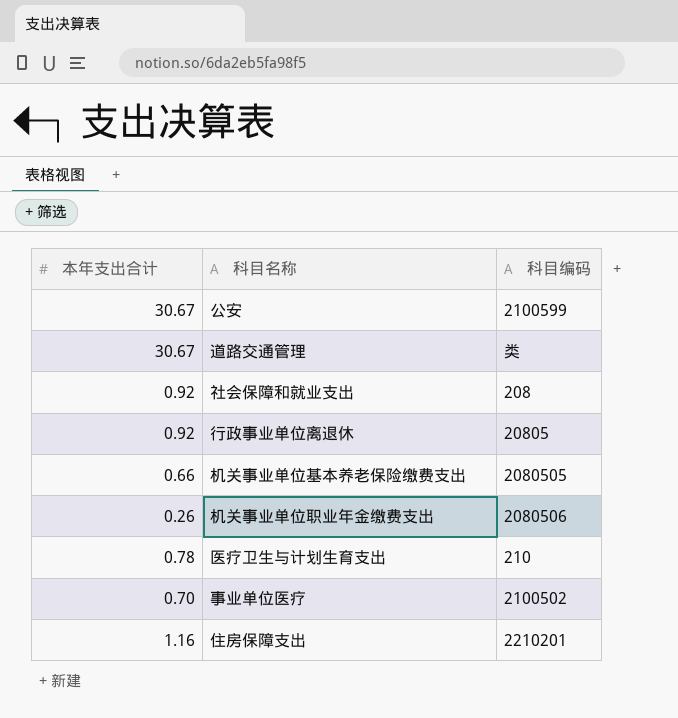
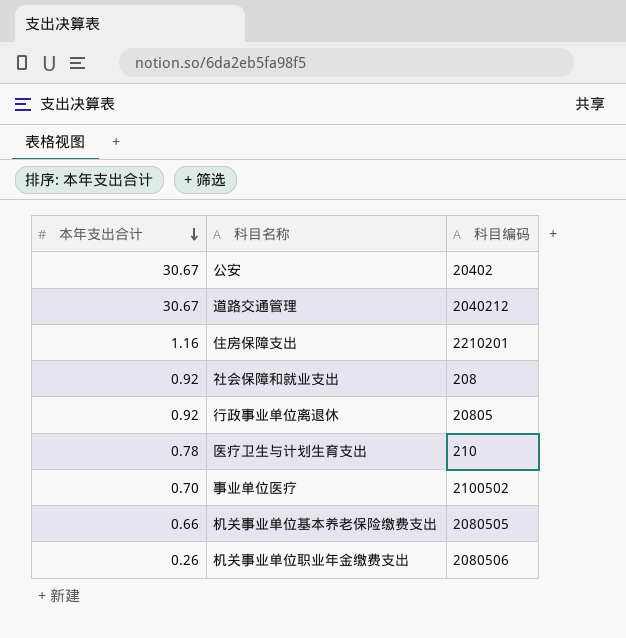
row order: none -> 本年支出合计 descending
公安 | 科目编码: 2100599 -> 20402
道路交通管理 | 科目编码: 类 -> 2040212

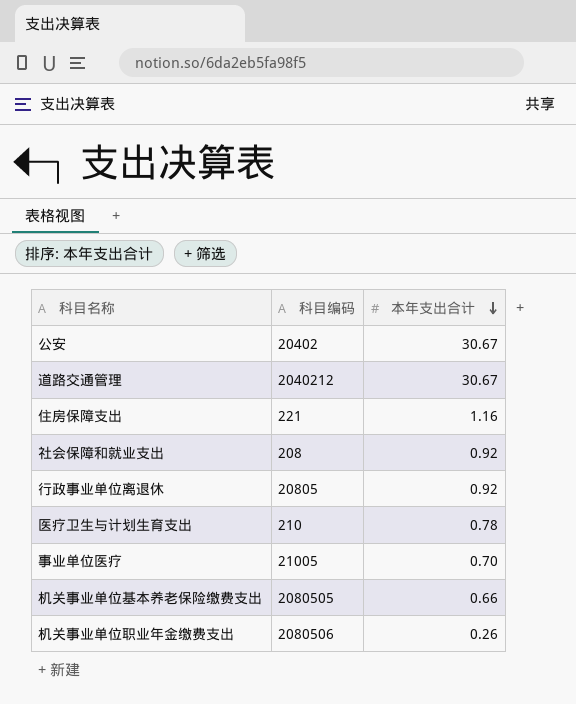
column 本年支出合计 | position: 1 -> 3
住房保障支出 | 科目编码: 2210201 -> 221
事业单位医疗 | 科目编码: 2100502 -> 21005

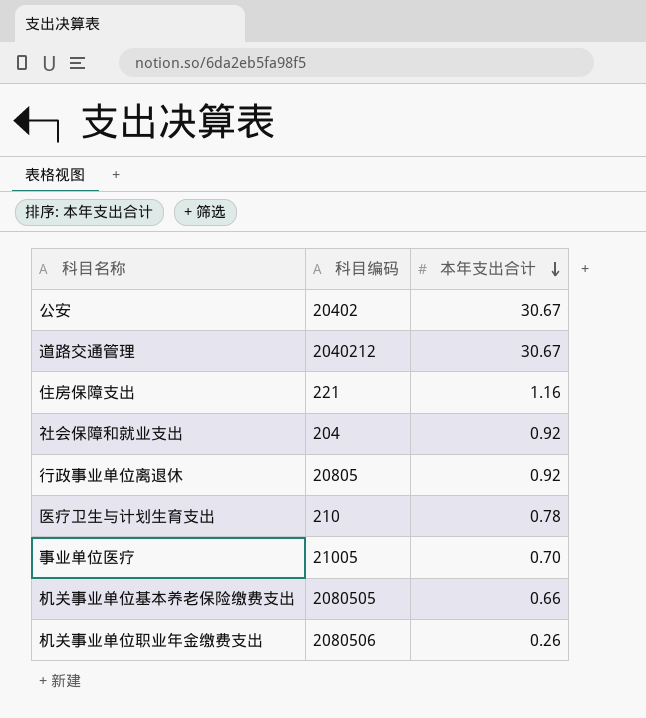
社会保障和就业支出 | 科目编码: 208 -> 204

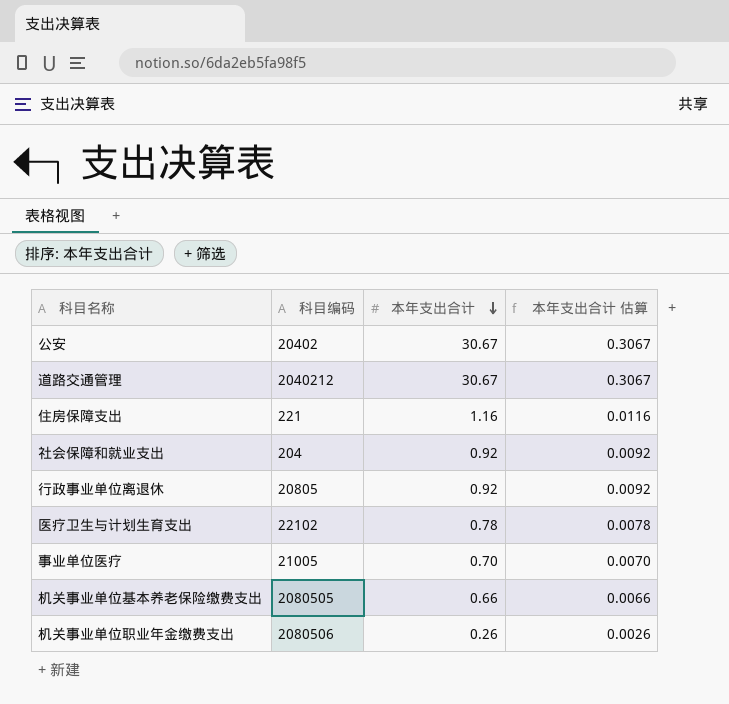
column 本年支出合计 估算 | formula: none -> [本年支出合计] * 0.01
医疗卫生与计划生育支出 | 科目编码: 210 -> 22102

